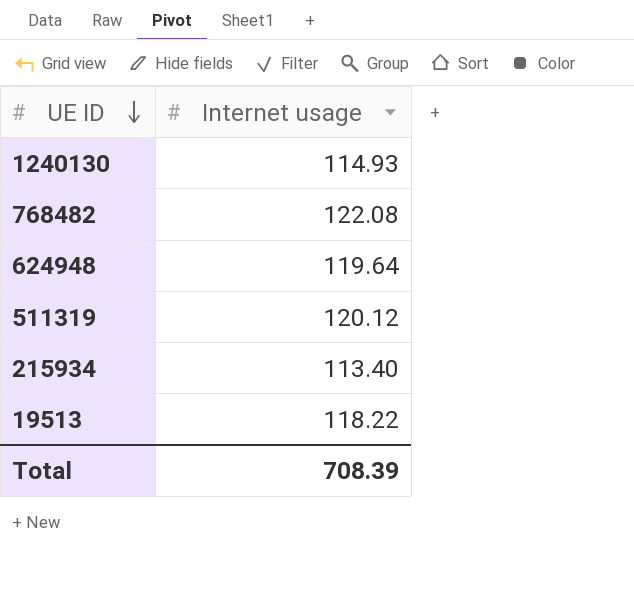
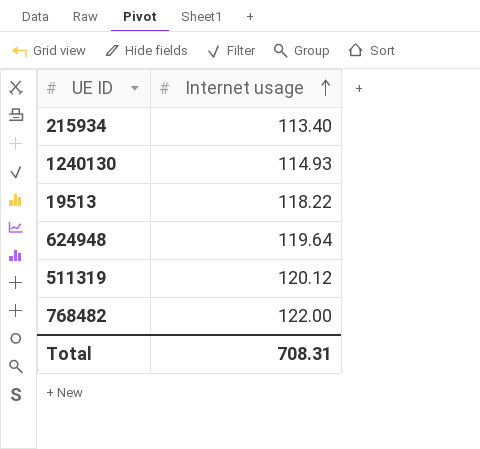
row order: UE ID descending -> Internet usage ascending
768482 | Internet usage: 122.08 -> 122.00
Total | Internet usage: 708.39 -> 708.31

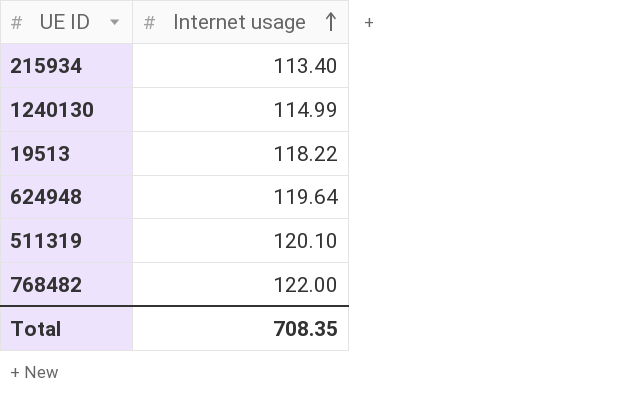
1240130 | Internet usage: 114.93 -> 114.99
511319 | Internet usage: 120.12 -> 120.10
Total | Internet usage: 708.31 -> 708.35

